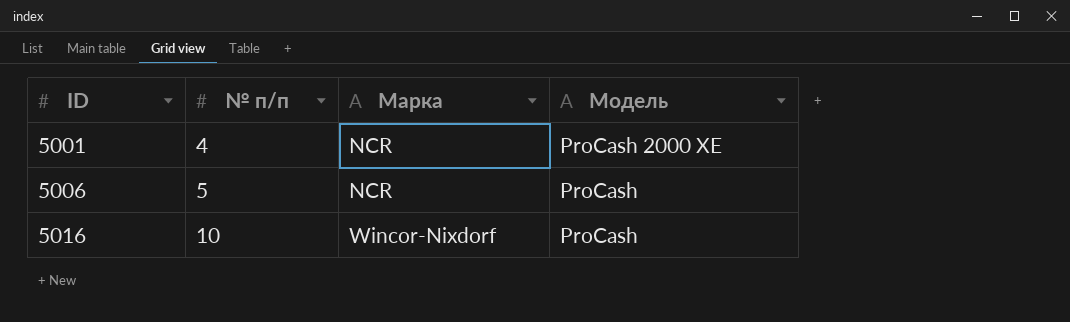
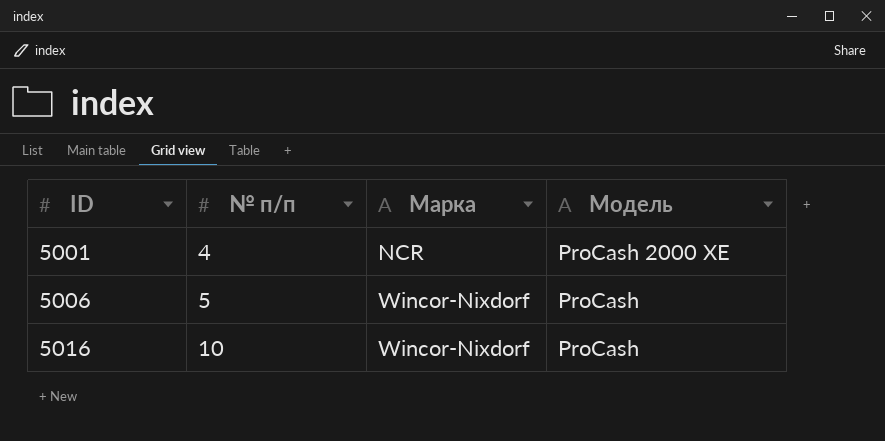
5006 | Марка: NCR -> Wincor-Nixdorf

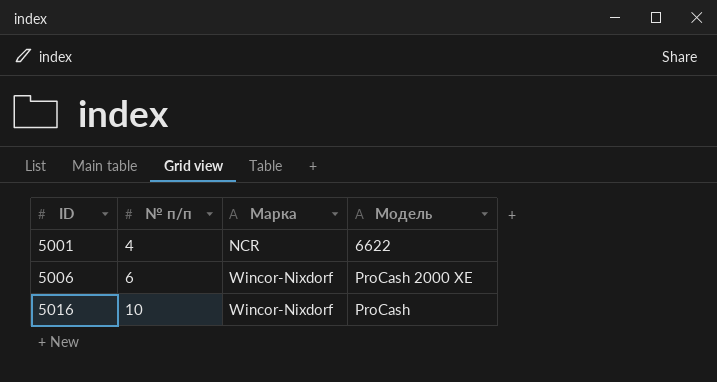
5001 | Модель: ProCash 2000 XE -> 6622
5006 | № п/п: 5 -> 6
5006 | Модель: ProCash -> ProCash 2000 XE

